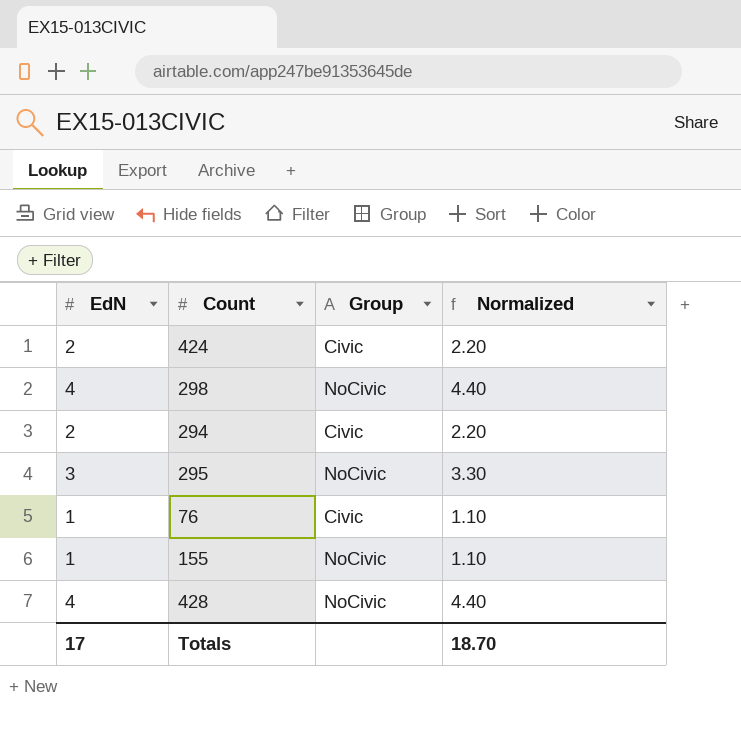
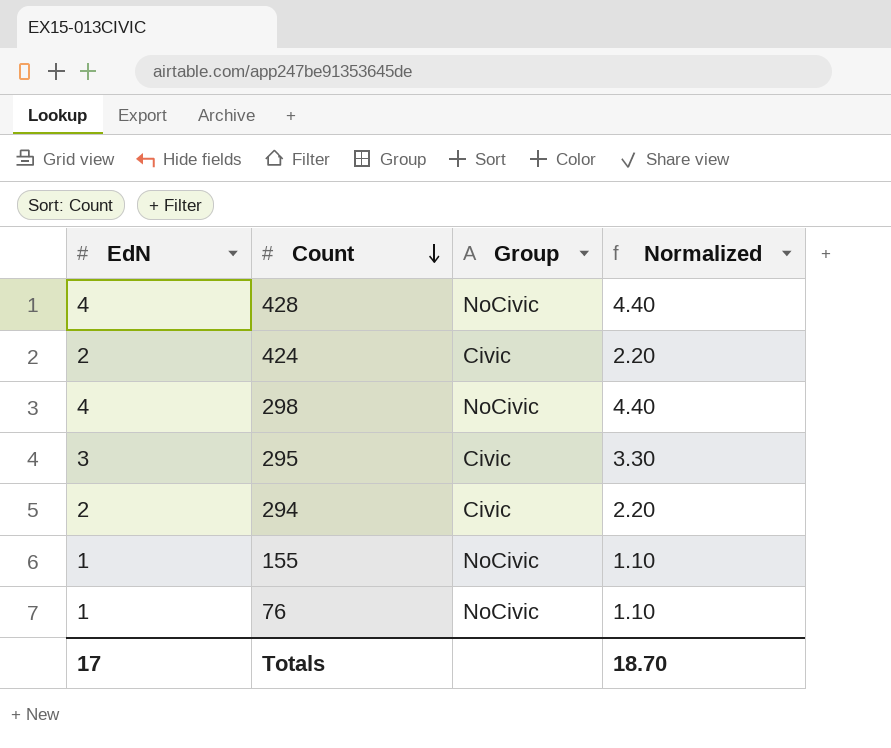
row order: none -> Count descending
295 | Group: NoCivic -> Civic
76 | Group: Civic -> NoCivic

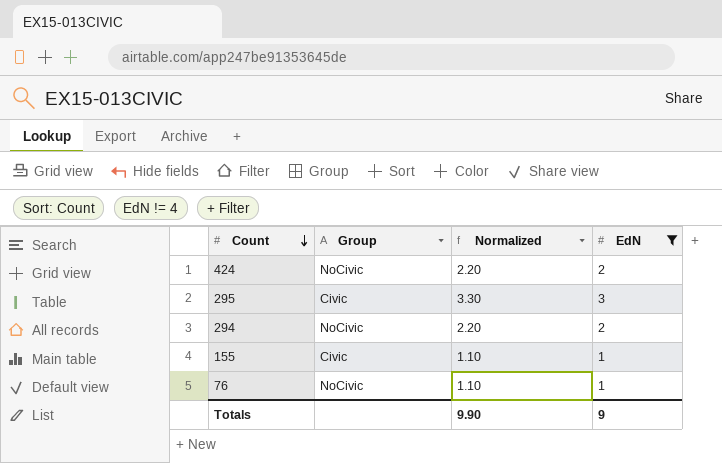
filter: none -> EdN != 4
column EdN | position: 1 -> 4
424 | Group: Civic -> NoCivic
294 | Group: Civic -> NoCivic
155 | Group: NoCivic -> Civic
Totals | Normalized: 18.70 -> 9.90
Totals | EdN: 17 -> 9

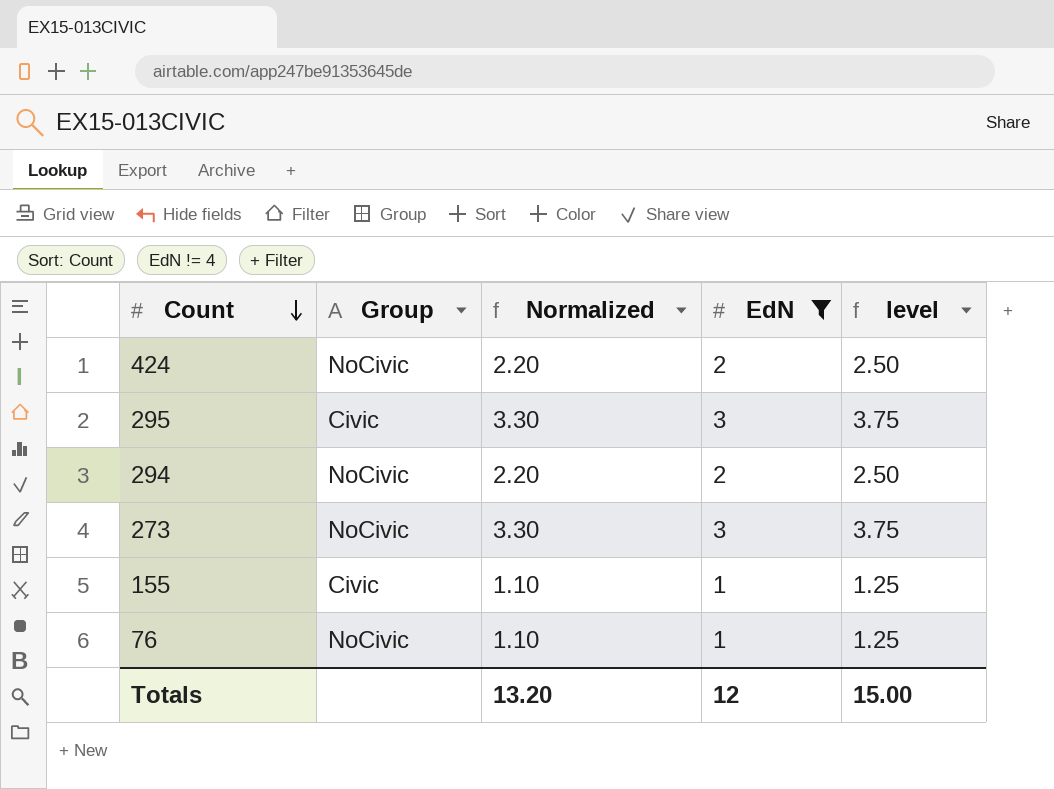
column level | formula: none -> [EdN] * 1.25
row 273: none -> NoCivic | 3.30 | 3 | 3.75
Totals | Normalized: 9.90 -> 13.20
Totals | EdN: 9 -> 12

